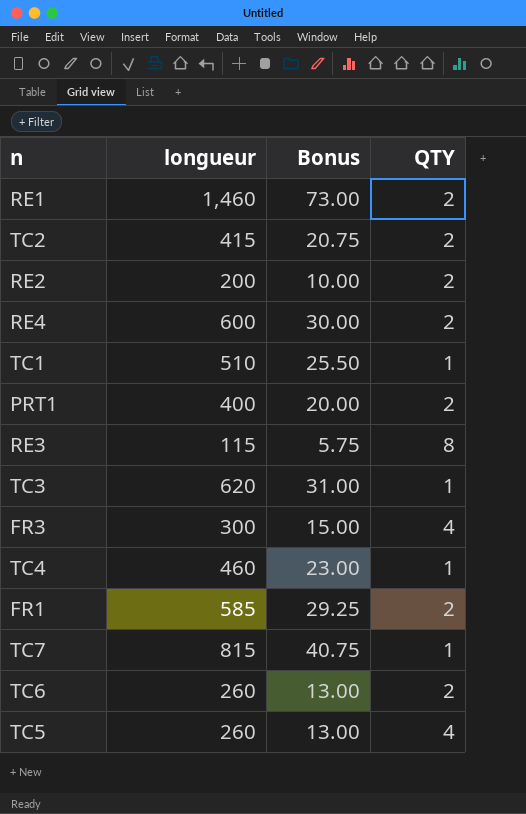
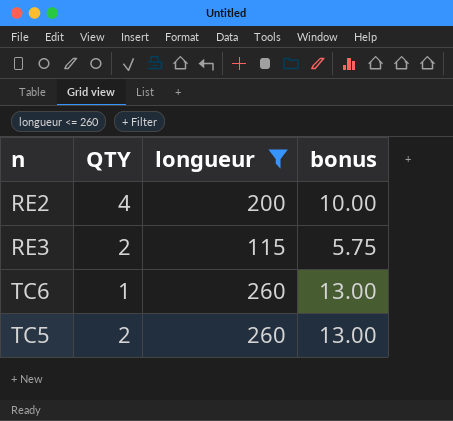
filter: none -> longueur <= 260
column QTY | position: 4 -> 2
column name: Bonus -> bonus
RE2 | QTY: 2 -> 4
RE3 | QTY: 8 -> 2
TC6 | QTY: 2 -> 1
TC5 | QTY: 4 -> 2

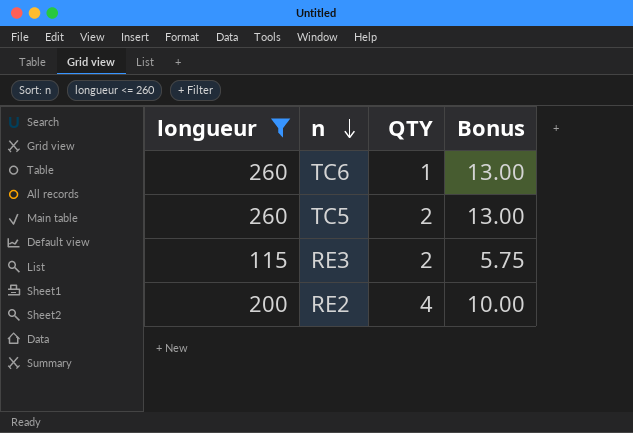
row order: none -> n descending
column longueur | position: 3 -> 1
column name: bonus -> Bonus

